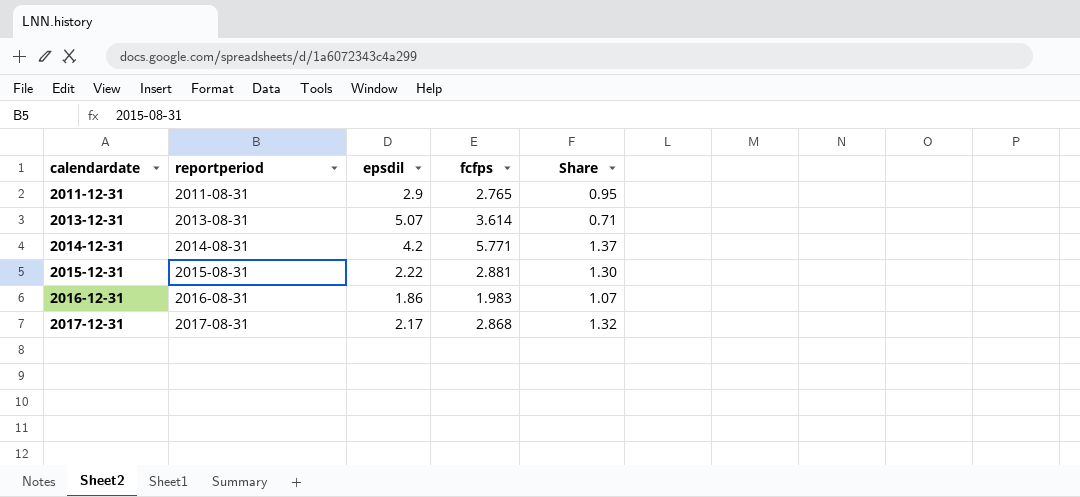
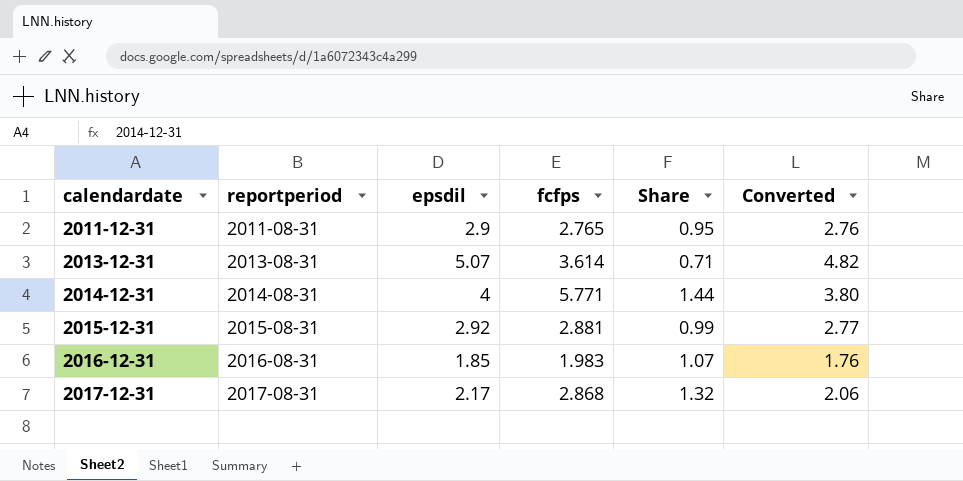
column Converted | formula: none -> [epsdil] * 0.95
2014-12-31 | epsdil: 4.2 -> 4
2014-12-31 | Share: 1.37 -> 1.44
2015-12-31 | epsdil: 2.22 -> 2.92
2015-12-31 | Share: 1.30 -> 0.99
2016-12-31 | epsdil: 1.86 -> 1.85

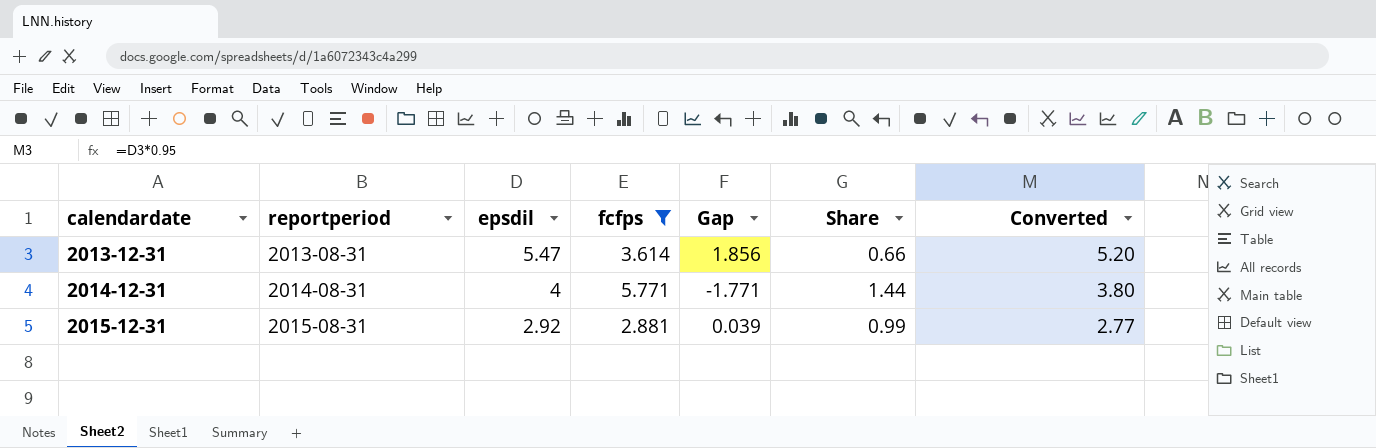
filter: none -> fcfps >= 2.881
column Gap | formula: none -> [epsdil] - [fcfps]
2013-12-31 | epsdil: 5.07 -> 5.47
2013-12-31 | Share: 0.71 -> 0.66
2013-12-31 | Converted: 4.82 -> 5.20

